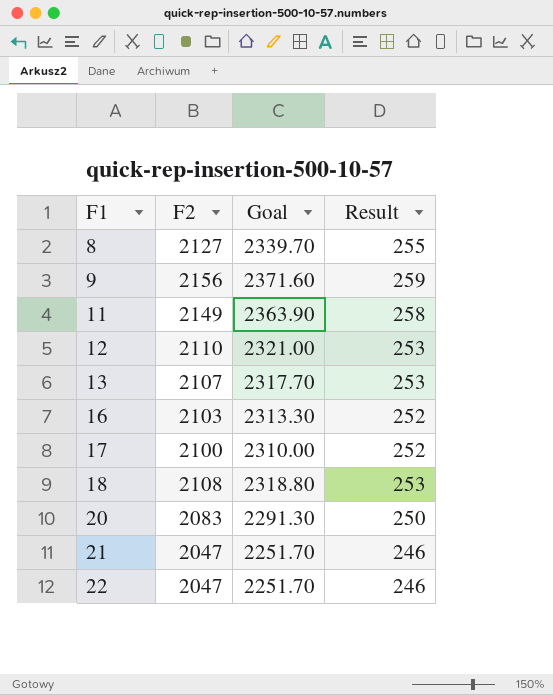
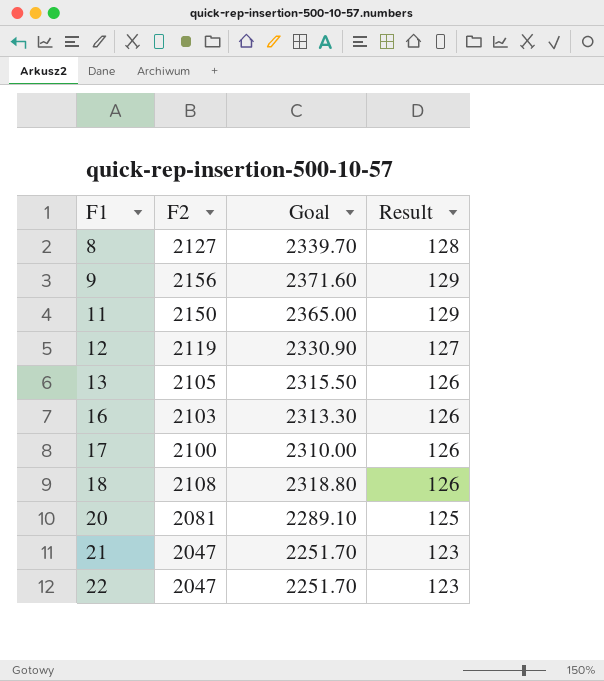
column Result | formula: [F2] * 0.12 -> [F2] * 0.06
11 | F2: 2149 -> 2150
11 | Goal: 2363.90 -> 2365.00
12 | F2: 2110 -> 2119
12 | Goal: 2321.00 -> 2330.90
13 | F2: 2107 -> 2105
13 | Goal: 2317.70 -> 2315.50
20 | F2: 2083 -> 2081
20 | Goal: 2291.30 -> 2289.10

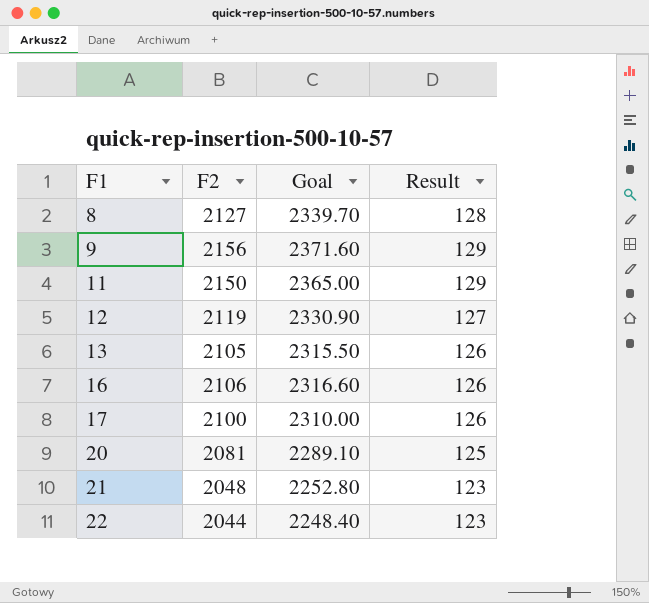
row 18: 2108 | 2318.80 | 126 -> none
16 | F2: 2103 -> 2106
16 | Goal: 2313.30 -> 2316.60
21 | F2: 2047 -> 2048
21 | Goal: 2251.70 -> 2252.80
22 | F2: 2047 -> 2044
22 | Goal: 2251.70 -> 2248.40

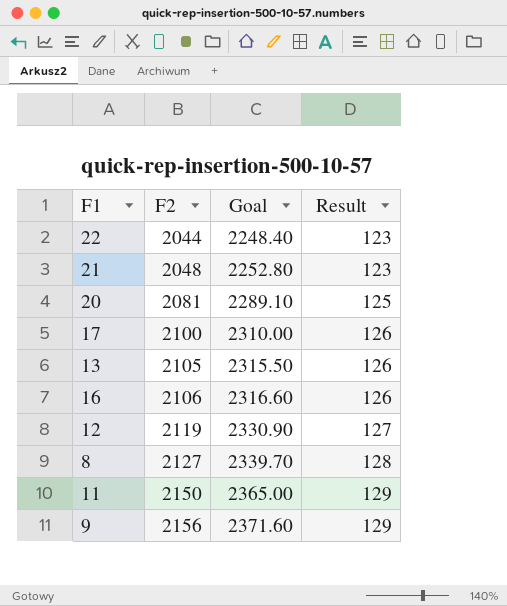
row order: F1 ascending -> F2 ascending

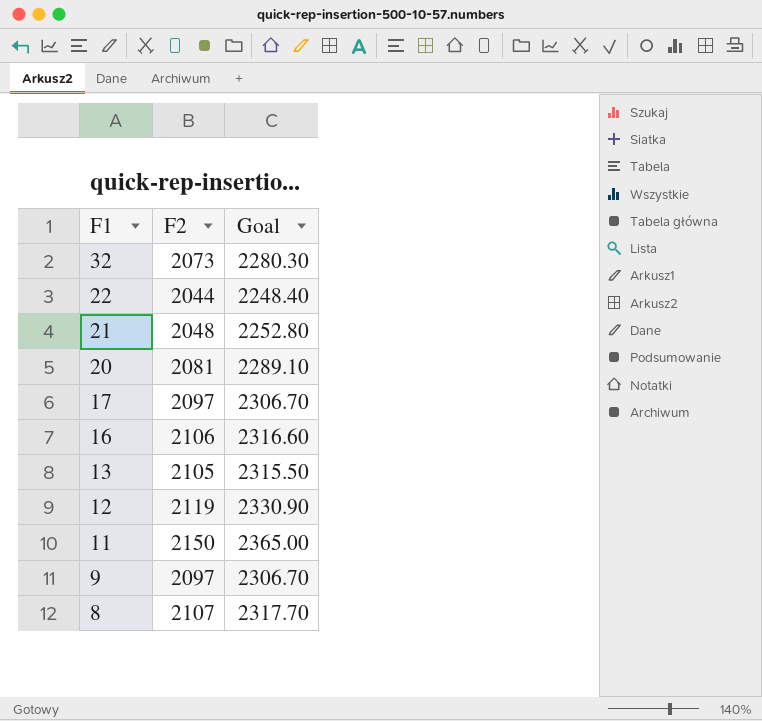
row order: F2 ascending -> F1 descending
column Result | formula: [F2] * 0.06 -> none
row 32: none -> 2073 | 2280.30
17 | F2: 2100 -> 2097
17 | Goal: 2310.00 -> 2306.70
9 | F2: 2156 -> 2097
9 | Goal: 2371.60 -> 2306.70
8 | F2: 2127 -> 2107
8 | Goal: 2339.70 -> 2317.70

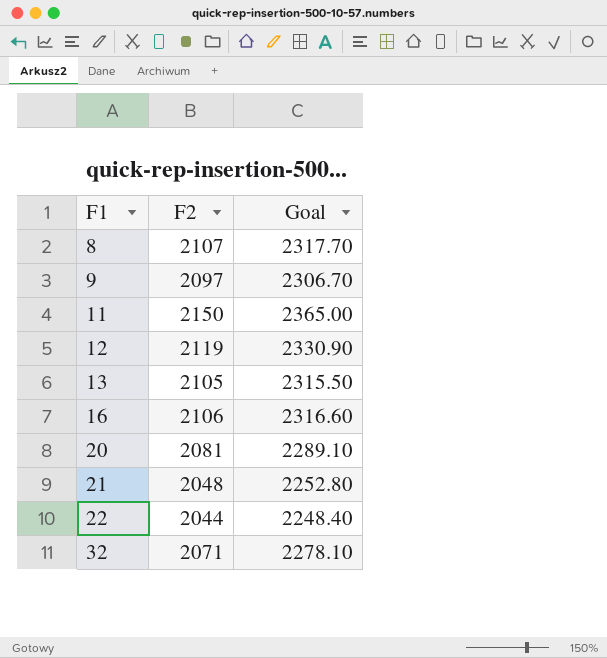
row order: F1 descending -> F1 ascending
row 17: 2097 | 2306.70 -> none
32 | F2: 2073 -> 2071
32 | Goal: 2280.30 -> 2278.10

